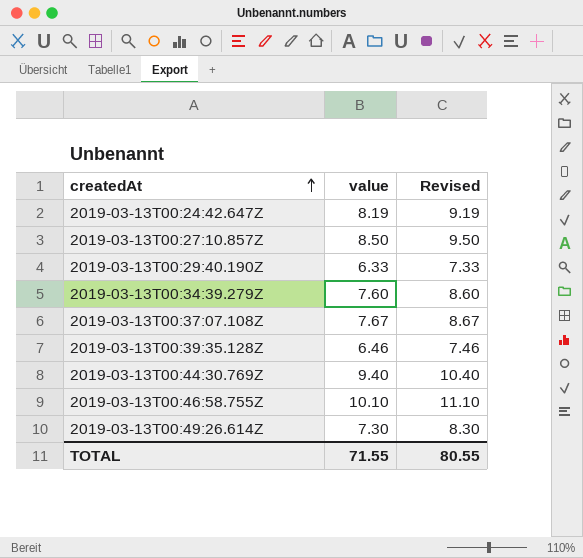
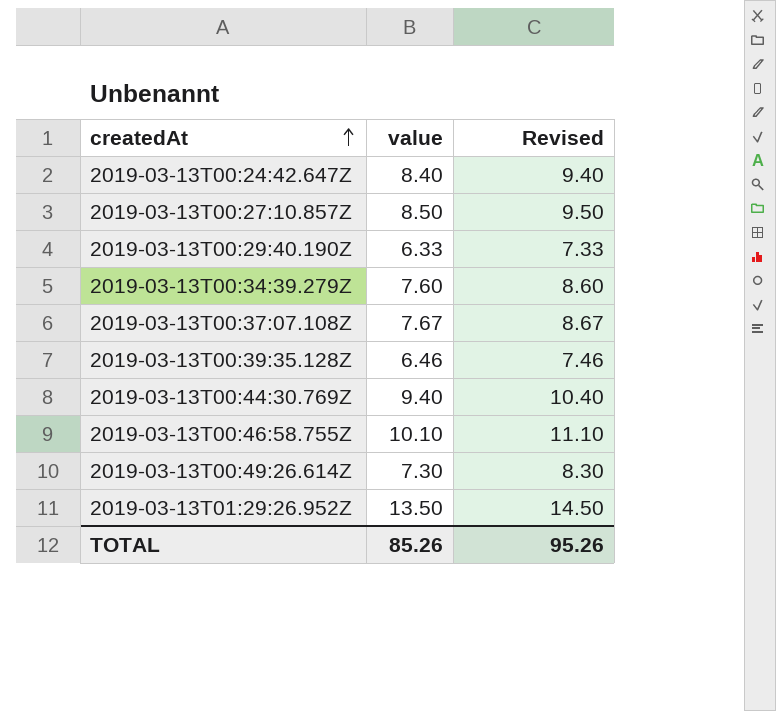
2019-03-13T00:24:42.647Z | value: 8.19 -> 8.40
2019-03-13T00:24:42.647Z | Revised: 9.19 -> 9.40
row 2019-03-13T01:29:26.952Z: none -> 13.50 | 14.50
TOTAL | value: 71.55 -> 85.26
TOTAL | Revised: 80.55 -> 95.26

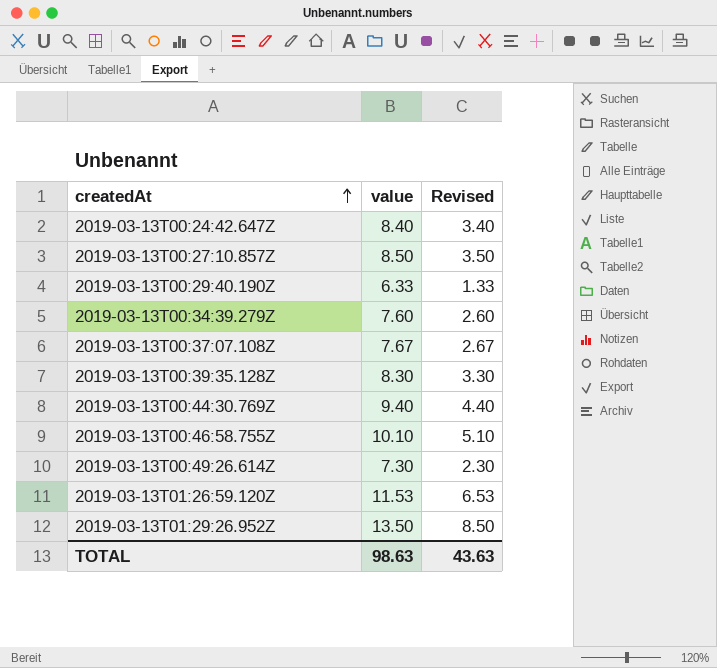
column Revised | formula: [value] + 1 -> [value] - 5
2019-03-13T00:39:35.128Z | value: 6.46 -> 8.30
row 2019-03-13T01:26:59.120Z: none -> 11.53 | 6.53
TOTAL | value: 85.26 -> 98.63
TOTAL | Revised: 95.26 -> 43.63

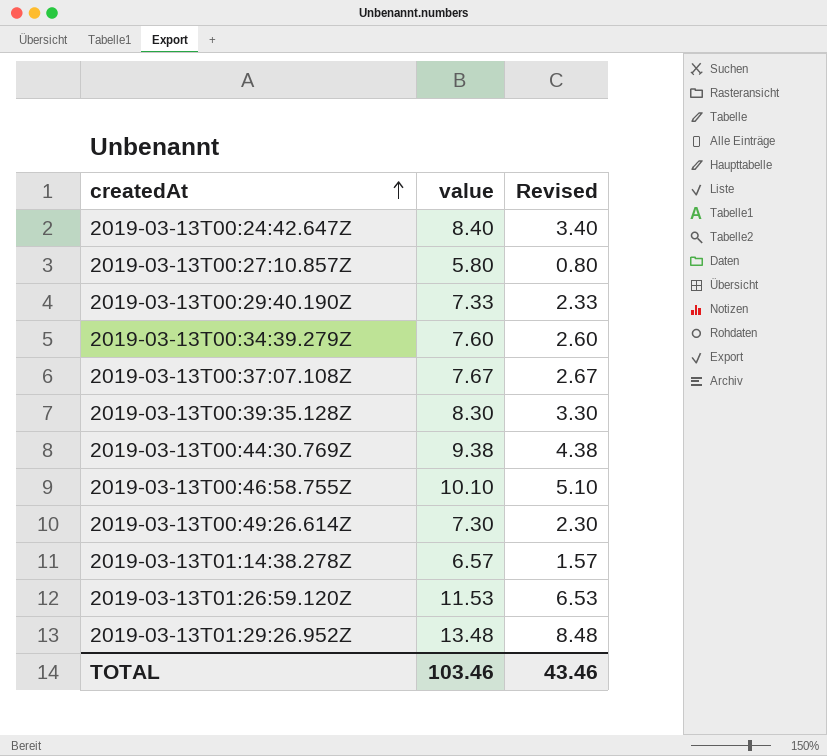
2019-03-13T00:27:10.857Z | value: 8.50 -> 5.80
2019-03-13T00:27:10.857Z | Revised: 3.50 -> 0.80
2019-03-13T00:29:40.190Z | value: 6.33 -> 7.33
2019-03-13T00:29:40.190Z | Revised: 1.33 -> 2.33
2019-03-13T00:44:30.769Z | value: 9.40 -> 9.38
2019-03-13T00:44:30.769Z | Revised: 4.40 -> 4.38
row 2019-03-13T01:14:38.278Z: none -> 6.57 | 1.57
2019-03-13T01:29:26.952Z | value: 13.50 -> 13.48
2019-03-13T01:29:26.952Z | Revised: 8.50 -> 8.48
TOTAL | value: 98.63 -> 103.46
TOTAL | Revised: 43.63 -> 43.46

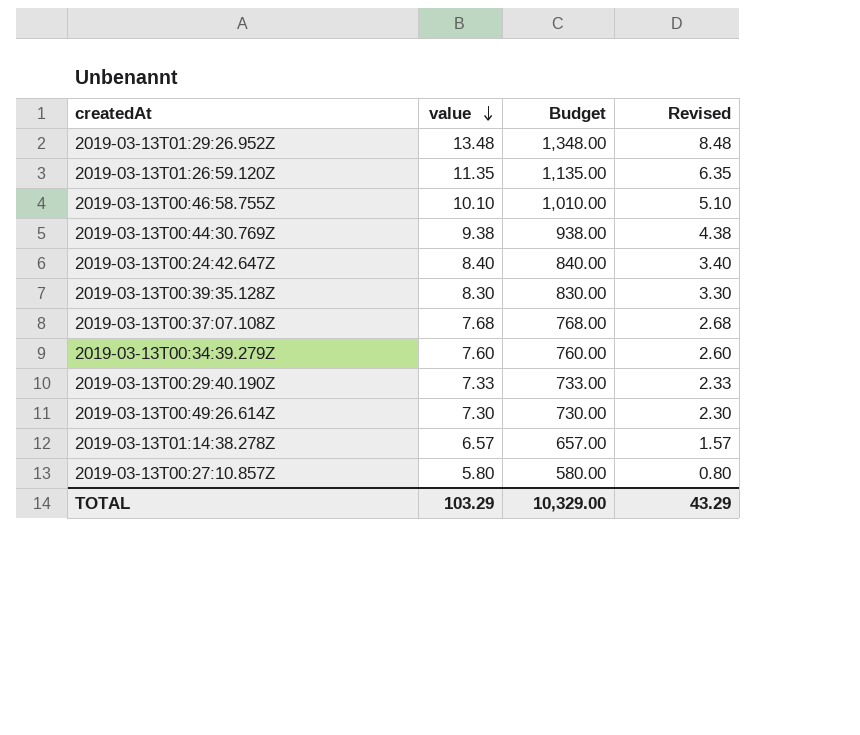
row order: createdAt ascending -> value descending
column Budget | formula: none -> [value] * 100
2019-03-13T01:26:59.120Z | value: 11.53 -> 11.35
2019-03-13T01:26:59.120Z | Revised: 6.53 -> 6.35
2019-03-13T00:37:07.108Z | value: 7.67 -> 7.68
2019-03-13T00:37:07.108Z | Revised: 2.67 -> 2.68
TOTAL | value: 103.46 -> 103.29
TOTAL | Revised: 43.46 -> 43.29

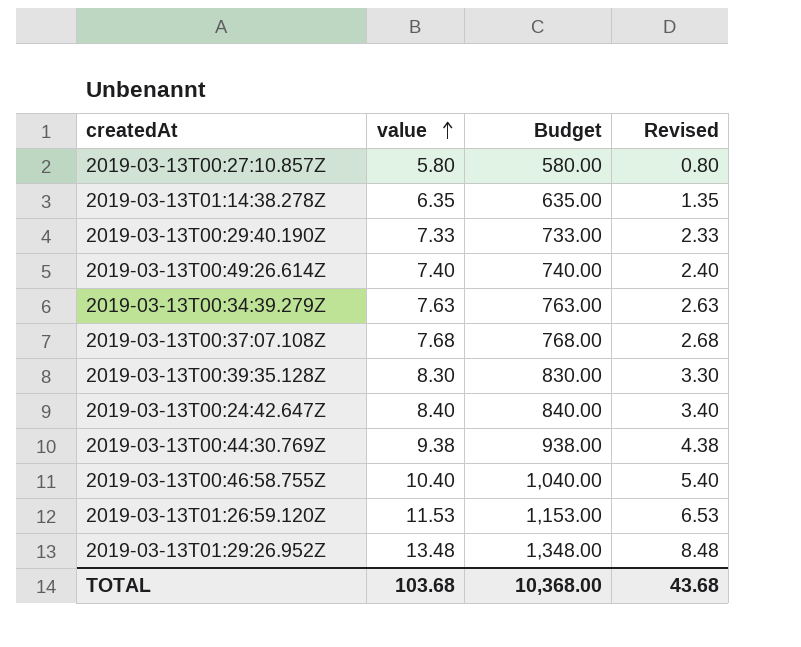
row order: value descending -> value ascending
2019-03-13T01:14:38.278Z | value: 6.57 -> 6.35
2019-03-13T01:14:38.278Z | Budget: 657.00 -> 635.00
2019-03-13T01:14:38.278Z | Revised: 1.57 -> 1.35
2019-03-13T00:49:26.614Z | value: 7.30 -> 7.40
2019-03-13T00:49:26.614Z | Budget: 730.00 -> 740.00
2019-03-13T00:49:26.614Z | Revised: 2.30 -> 2.40
2019-03-13T00:34:39.279Z | value: 7.60 -> 7.63
2019-03-13T00:34:39.279Z | Budget: 760.00 -> 763.00
2019-03-13T00:34:39.279Z | Revised: 2.60 -> 2.63
2019-03-13T00:46:58.755Z | value: 10.10 -> 10.40
2019-03-13T00:46:58.755Z | Budget: 1,010.00 -> 1,040.00
2019-03-13T00:46:58.755Z | Revised: 5.10 -> 5.40
2019-03-13T01:26:59.120Z | value: 11.35 -> 11.53
2019-03-13T01:26:59.120Z | Budget: 1,135.00 -> 1,153.00
2019-03-13T01:26:59.120Z | Revised: 6.35 -> 6.53
TOTAL | value: 103.29 -> 103.68
TOTAL | Budget: 10,329.00 -> 10,368.00
TOTAL | Revised: 43.29 -> 43.68

